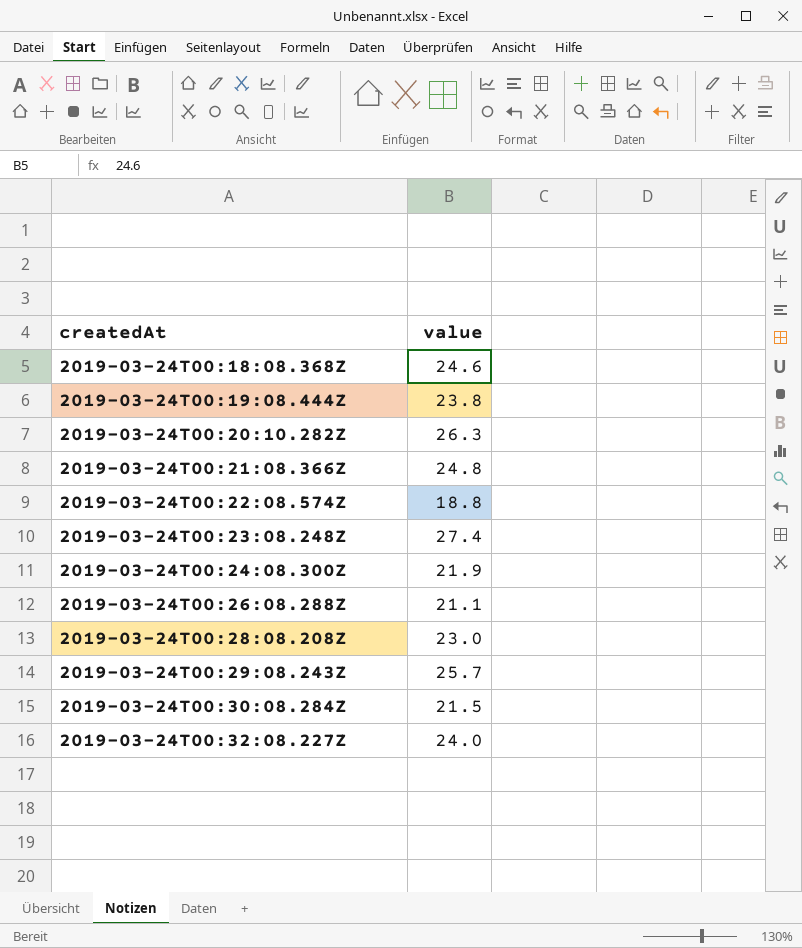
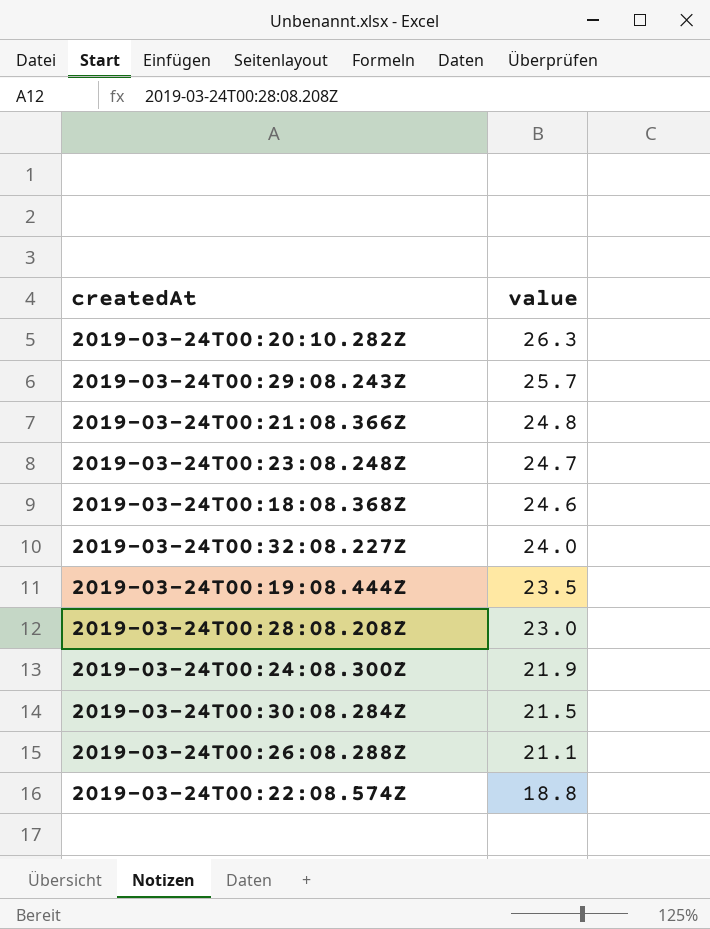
row order: createdAt ascending -> value descending
2019-03-24T00:23:08.248Z | value: 27.4 -> 24.7
2019-03-24T00:19:08.444Z | value: 23.8 -> 23.5

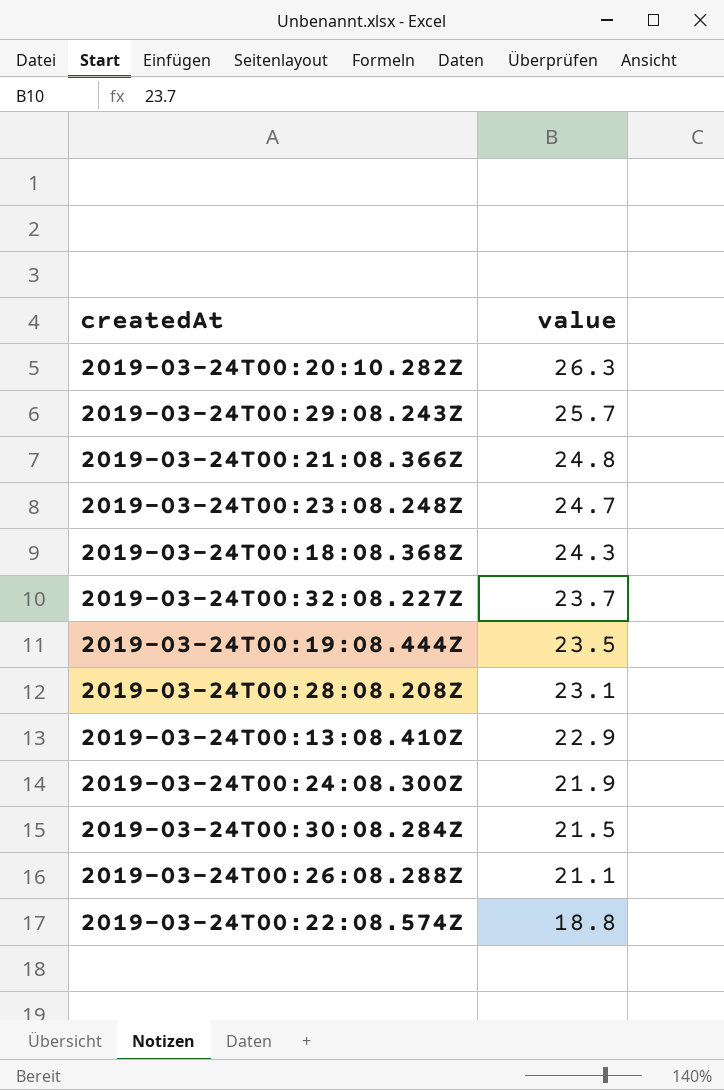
2019-03-24T00:18:08.368Z | value: 24.6 -> 24.3
2019-03-24T00:32:08.227Z | value: 24.0 -> 23.7
2019-03-24T00:28:08.208Z | value: 23.0 -> 23.1
row 2019-03-24T00:13:08.410Z: none -> 22.9

